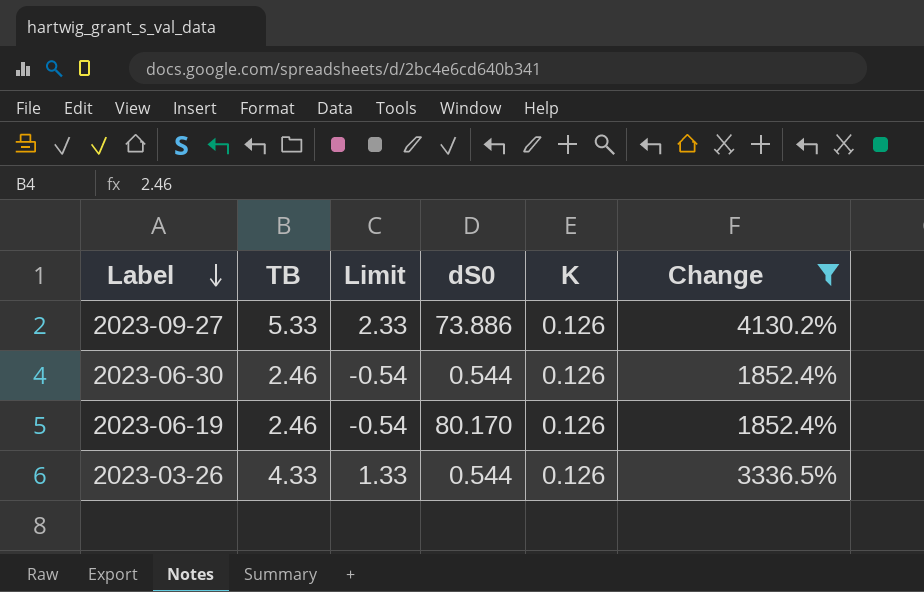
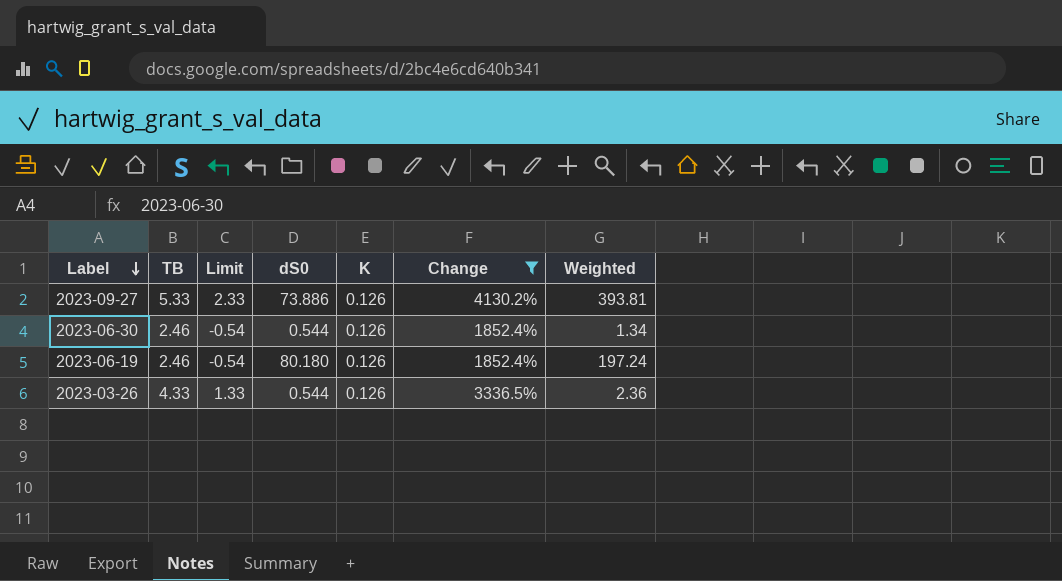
column Weighted | formula: none -> [TB] * [dS0]
2023-06-19 | dS0: 80.170 -> 80.180

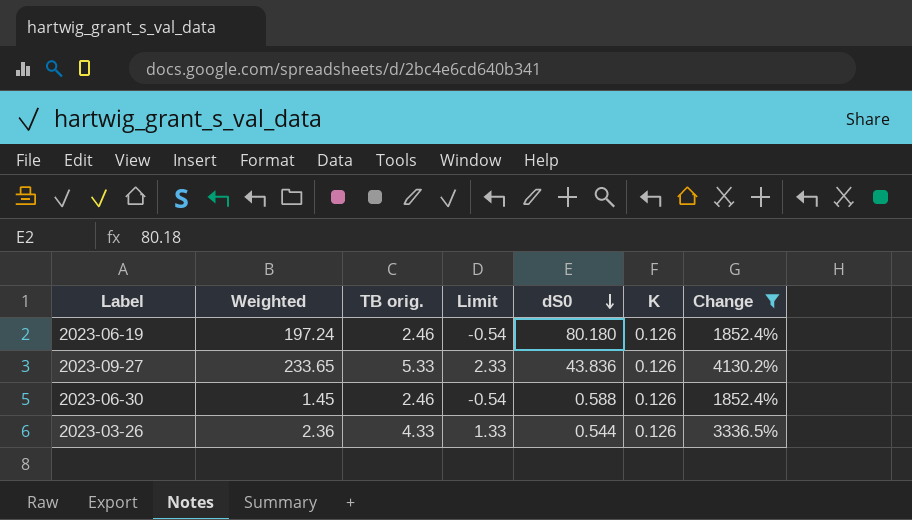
row order: Label descending -> dS0 descending
column Weighted | position: 7 -> 2
column name: TB -> TB orig.
2023-09-27 | Weighted: 393.81 -> 233.65
2023-09-27 | dS0: 73.886 -> 43.836
2023-06-30 | Weighted: 1.34 -> 1.45
2023-06-30 | dS0: 0.544 -> 0.588

